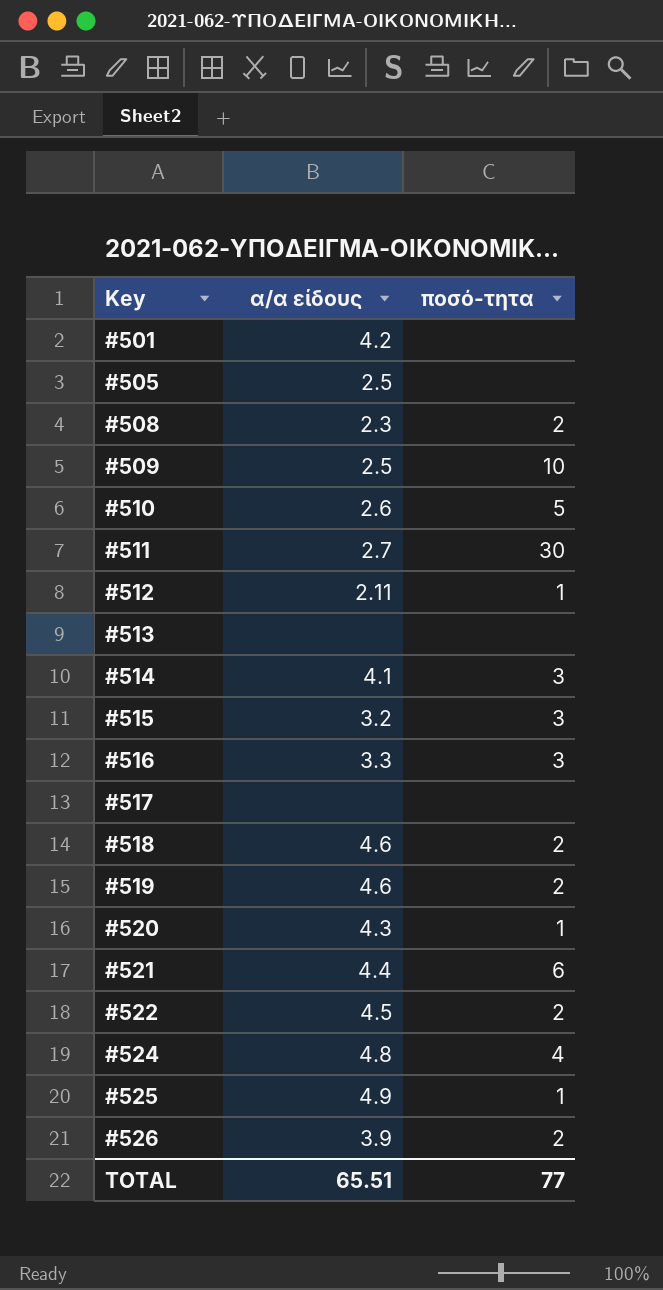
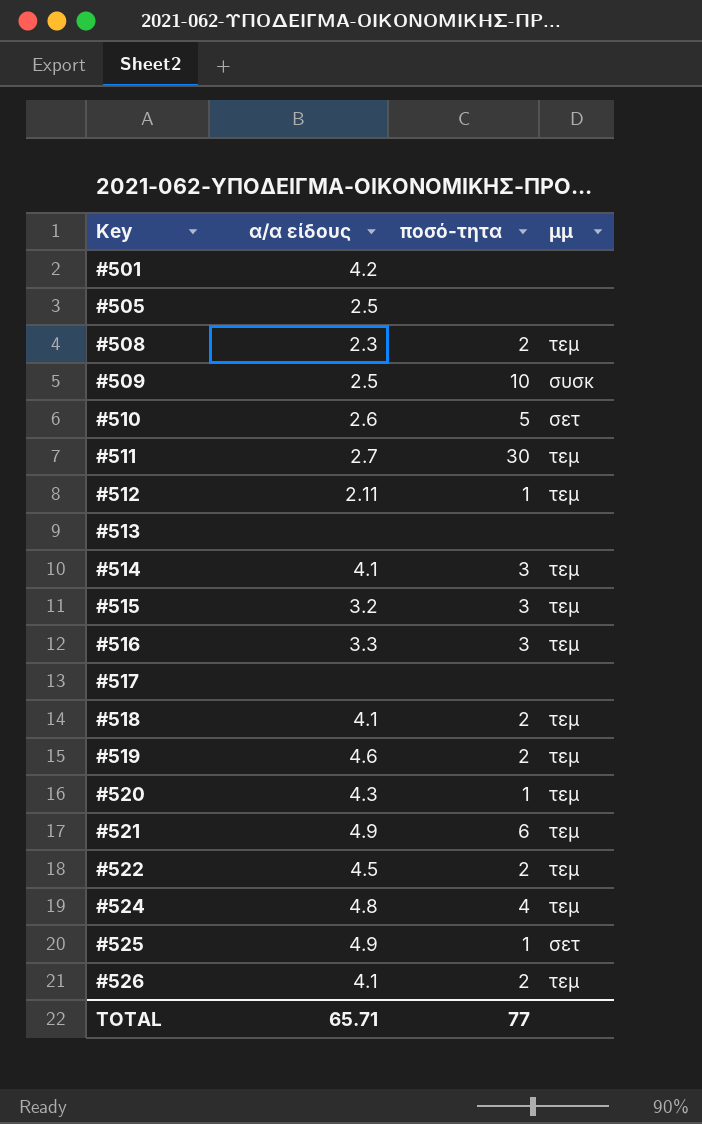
column μμ | position: none -> 4
#518 | α/α είδους: 4.6 -> 4.1
#521 | α/α είδους: 4.4 -> 4.9
#526 | α/α είδους: 3.9 -> 4.1
TOTAL | α/α είδους: 65.51 -> 65.71

